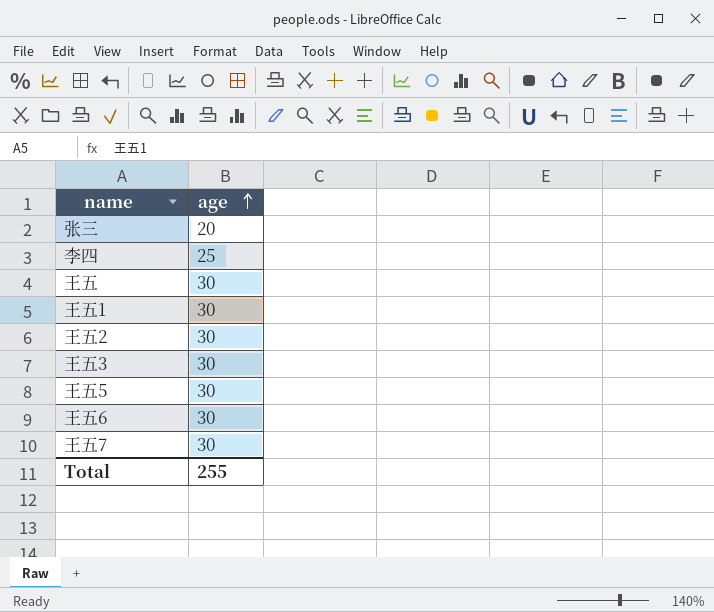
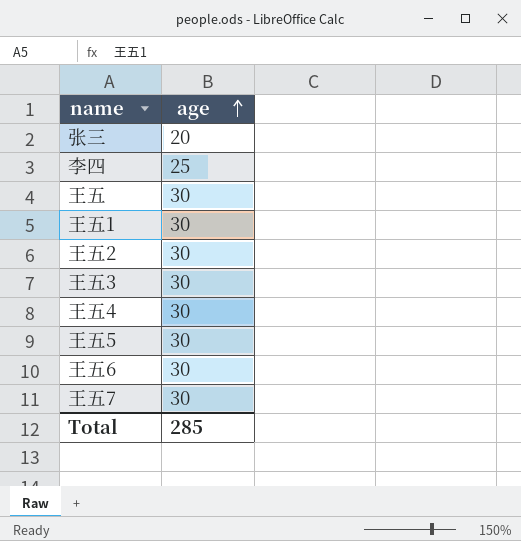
row 王五4: none -> 30
Total | age: 255 -> 285

